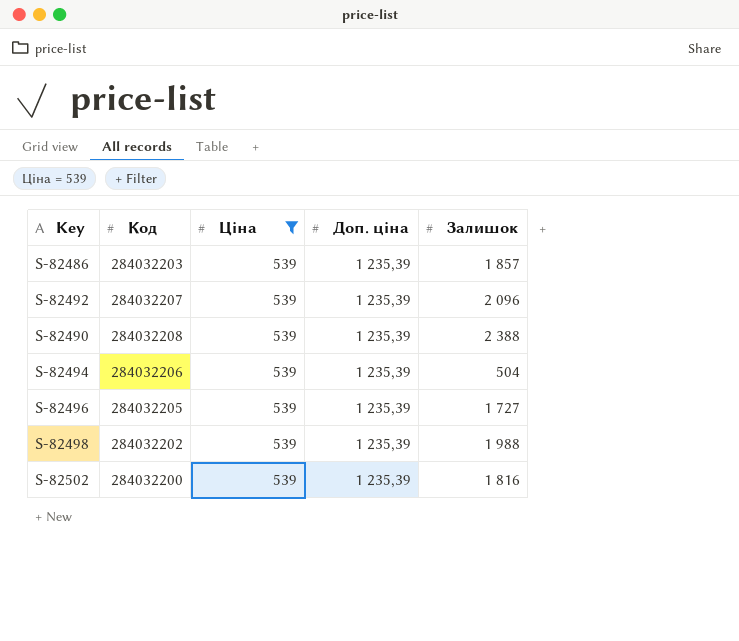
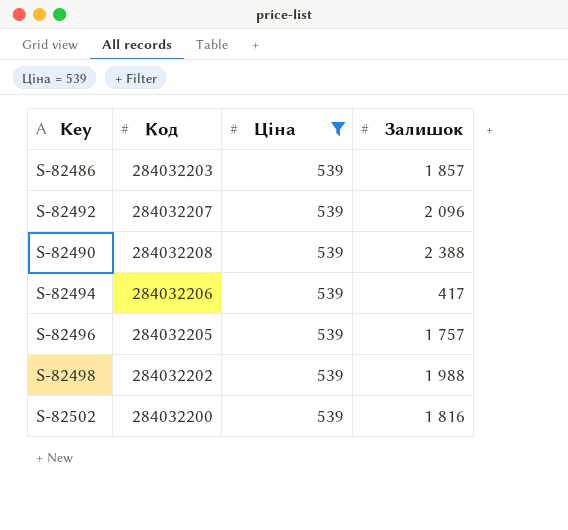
column Доп. ціна | position: 4 -> none
S-82494 | Залишок: 504 -> 417
S-82496 | Залишок: 1 727 -> 1 757

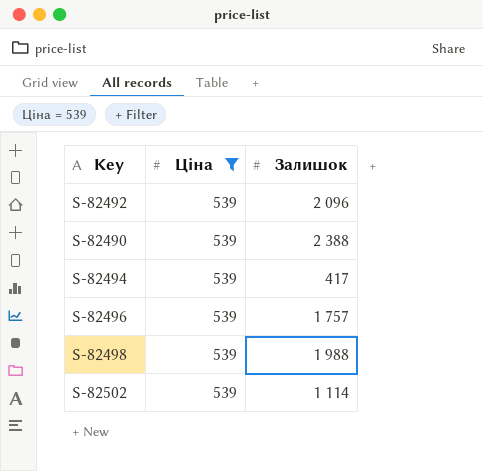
column Код | position: 2 -> none
row S-82486: 284032203 | 539 | 1 857 -> none
S-82502 | Залишок: 1 816 -> 1 114

